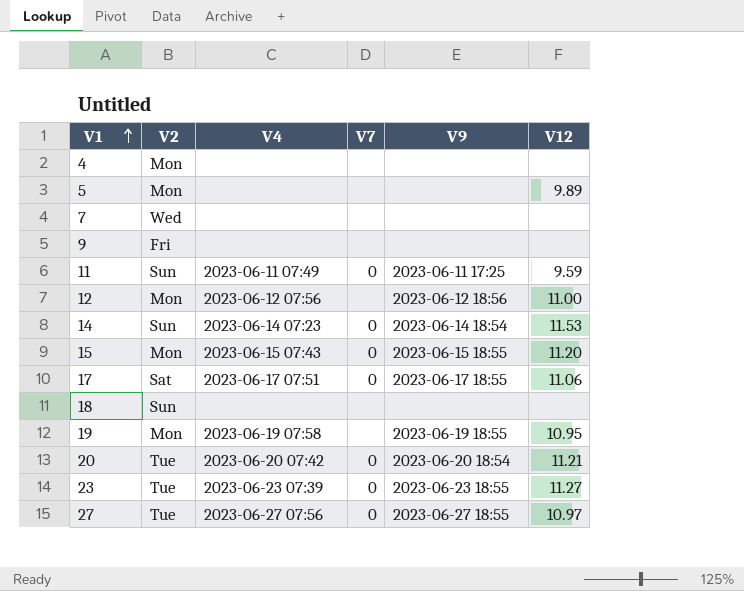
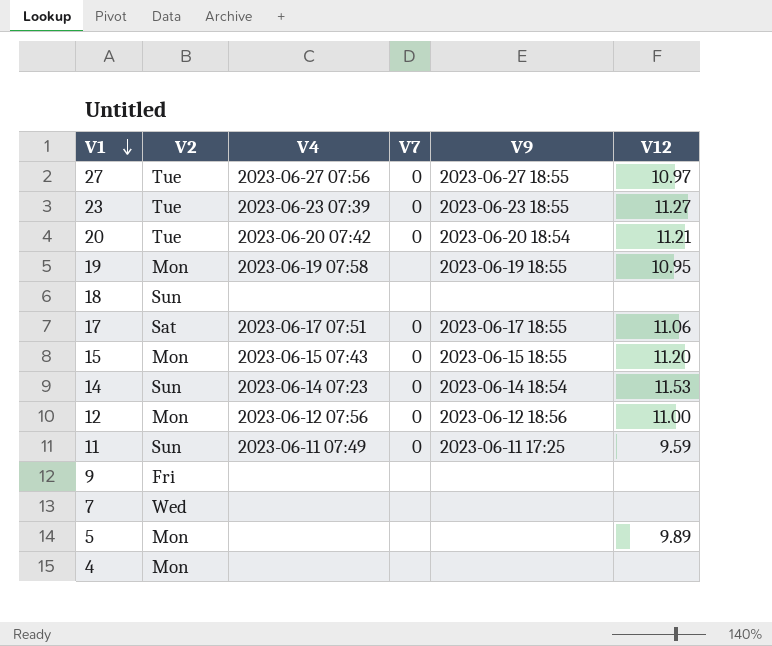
row order: V1 ascending -> V1 descending
12 | V7: none -> 0

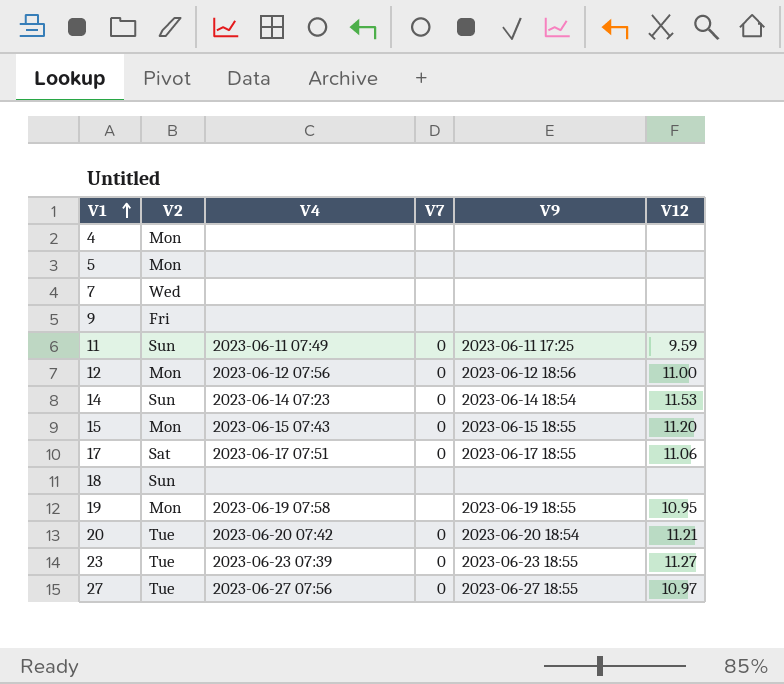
row order: V1 descending -> V1 ascending
5 | V12: 9.89 -> none

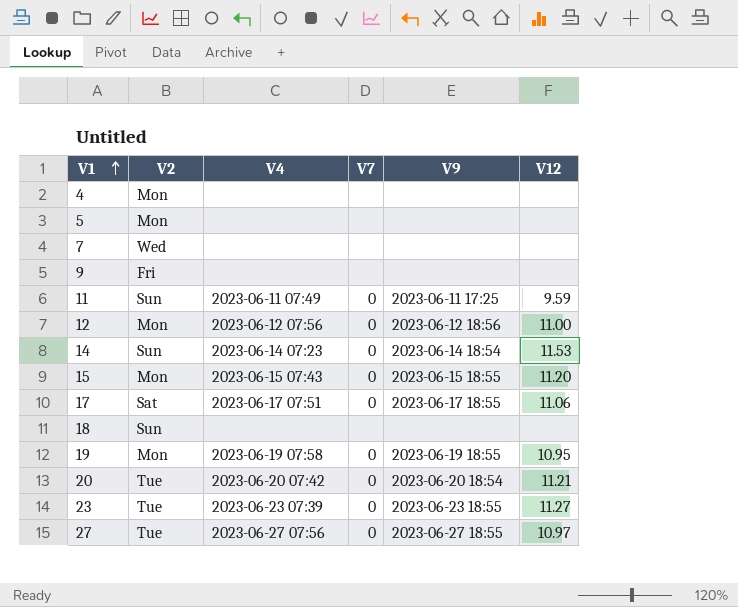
19 | V7: none -> 0

